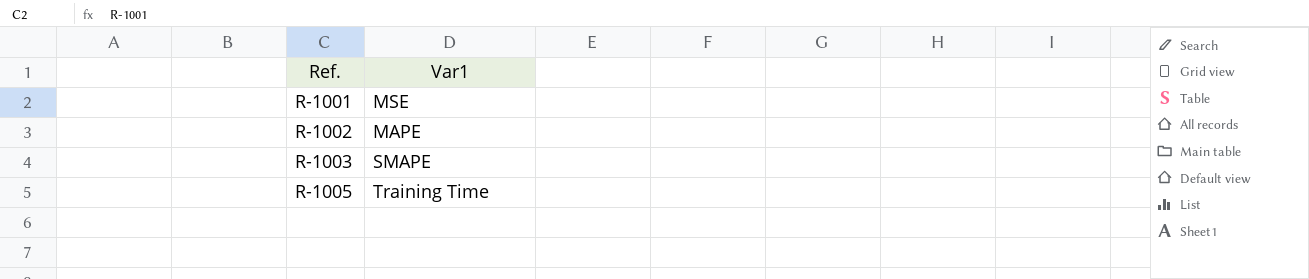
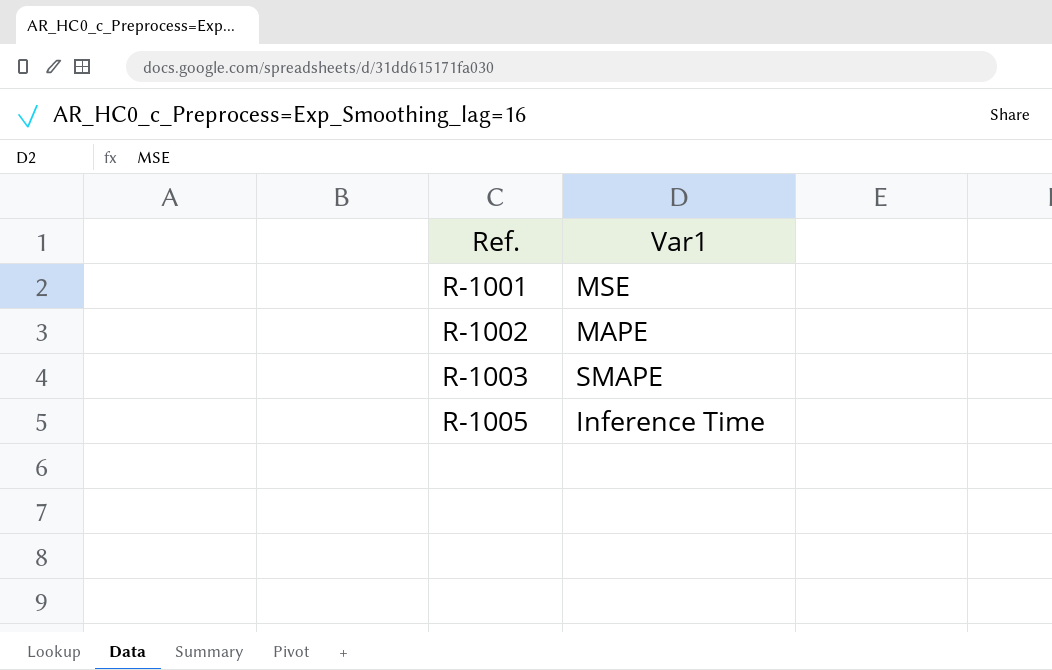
R-1005 | Var1: Training Time -> Inference Time

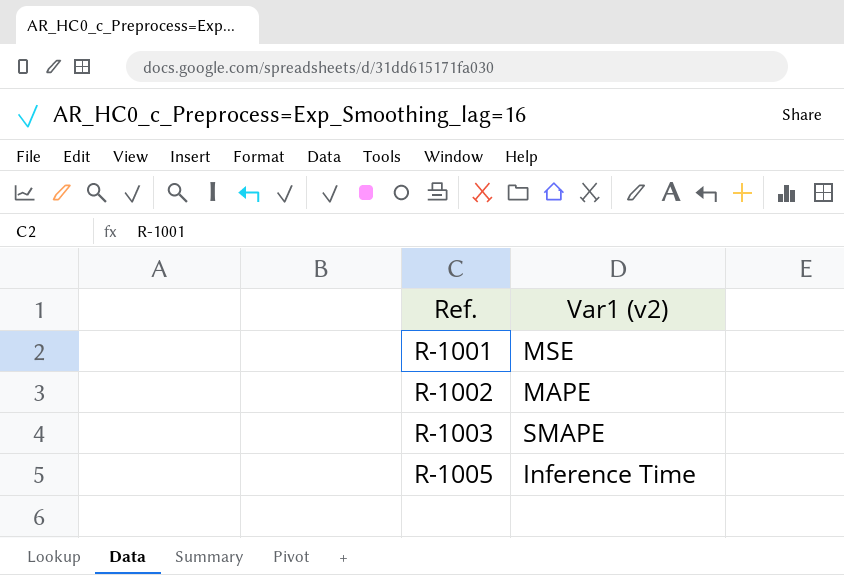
column name: Var1 -> Var1 (v2)

